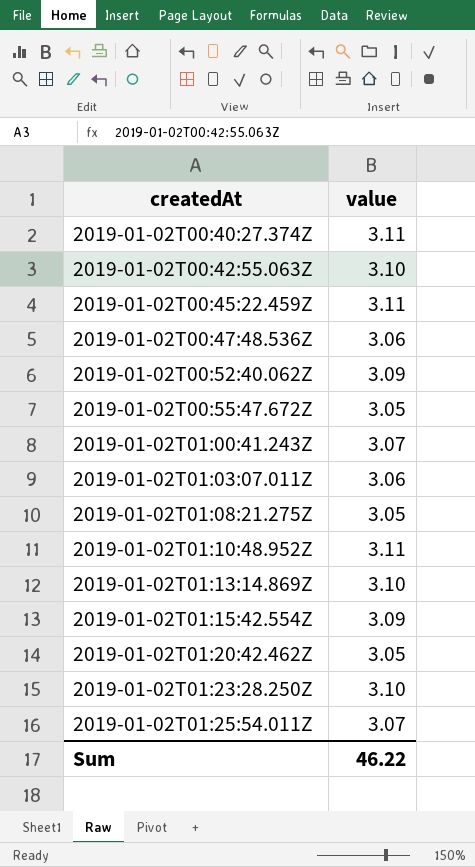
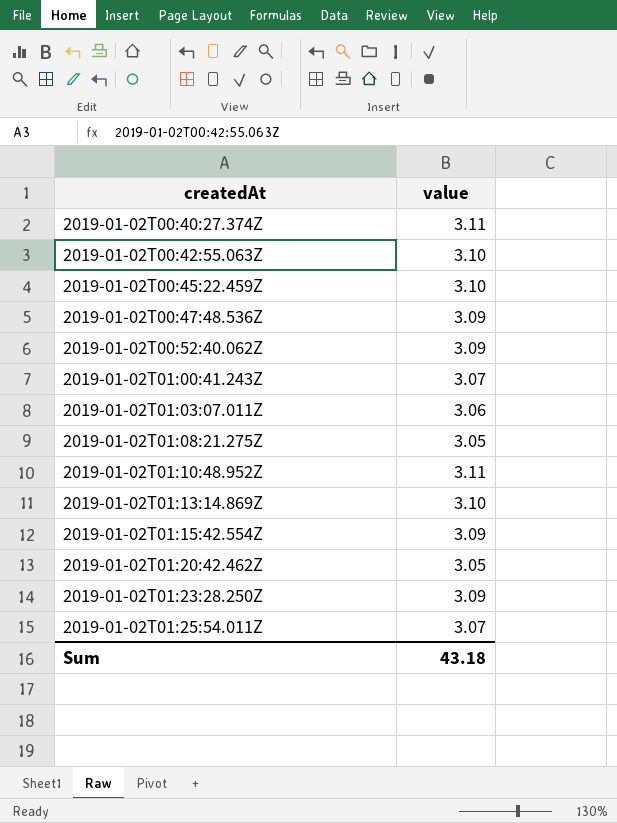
row 2019-01-02T00:55:47.672Z: 3.05 -> none
2019-01-02T00:45:22.459Z | value: 3.11 -> 3.10
2019-01-02T00:47:48.536Z | value: 3.06 -> 3.09
2019-01-02T01:23:28.250Z | value: 3.10 -> 3.09
Sum | value: 46.22 -> 43.18

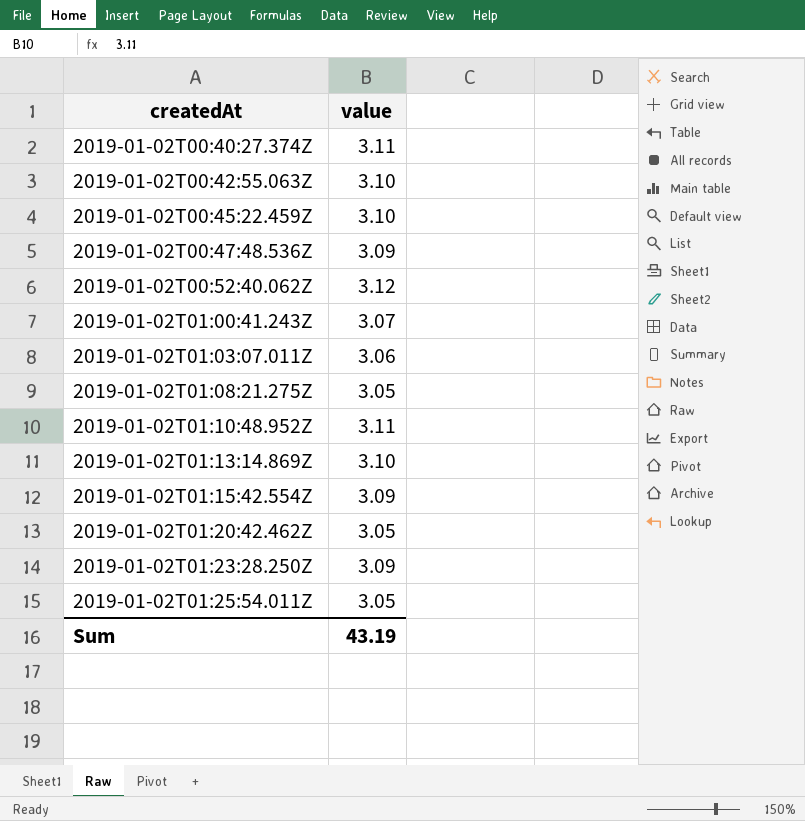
2019-01-02T00:52:40.062Z | value: 3.09 -> 3.12
2019-01-02T01:25:54.011Z | value: 3.07 -> 3.05
Sum | value: 43.18 -> 43.19

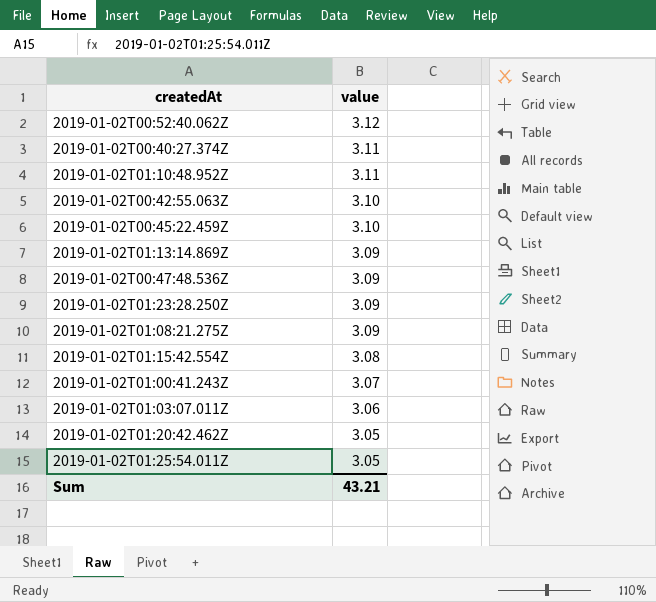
row order: createdAt ascending -> value descending
2019-01-02T01:13:14.869Z | value: 3.10 -> 3.09
2019-01-02T01:08:21.275Z | value: 3.05 -> 3.09
2019-01-02T01:15:42.554Z | value: 3.09 -> 3.08
Sum | value: 43.19 -> 43.21

